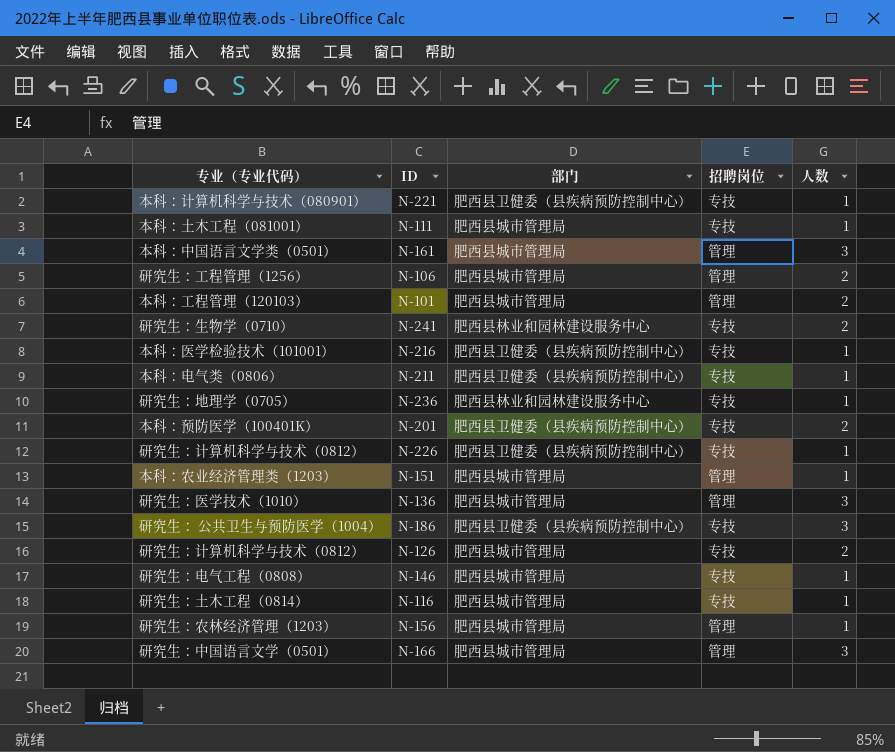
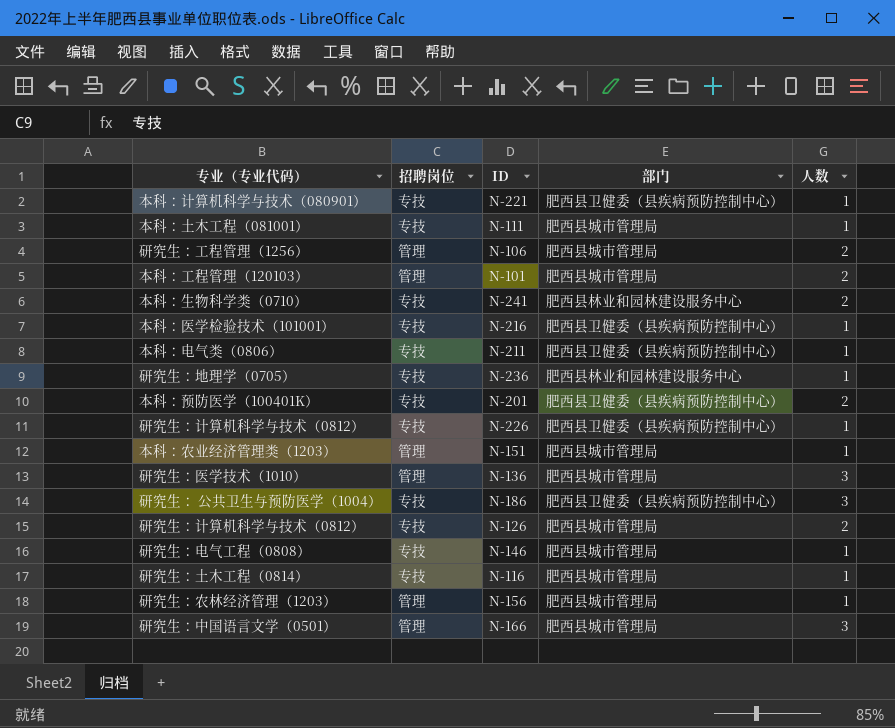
column 招聘岗位 | position: 4 -> 2
row N-161: 本科：中国语言文学类（0501） | 肥西县城市管理局 | 管理 | 3 -> none
N-241 | 专业（专业代码）: 研究生：生物学（0710） -> 本科：生物科学类（0710）

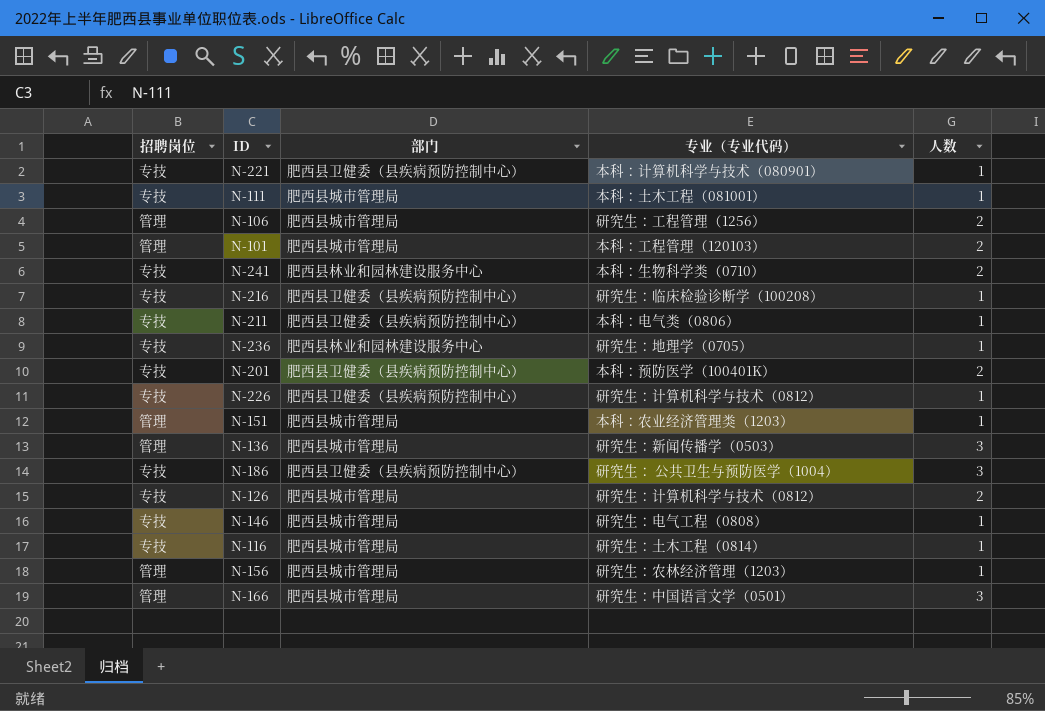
column 专业（专业代码） | position: 1 -> 4
N-216 | 专业（专业代码）: 本科：医学检验技术（101001） -> 研究生：临床检验诊断学（100208）
N-136 | 专业（专业代码）: 研究生：医学技术（1010） -> 研究生：新闻传播学（0503）

